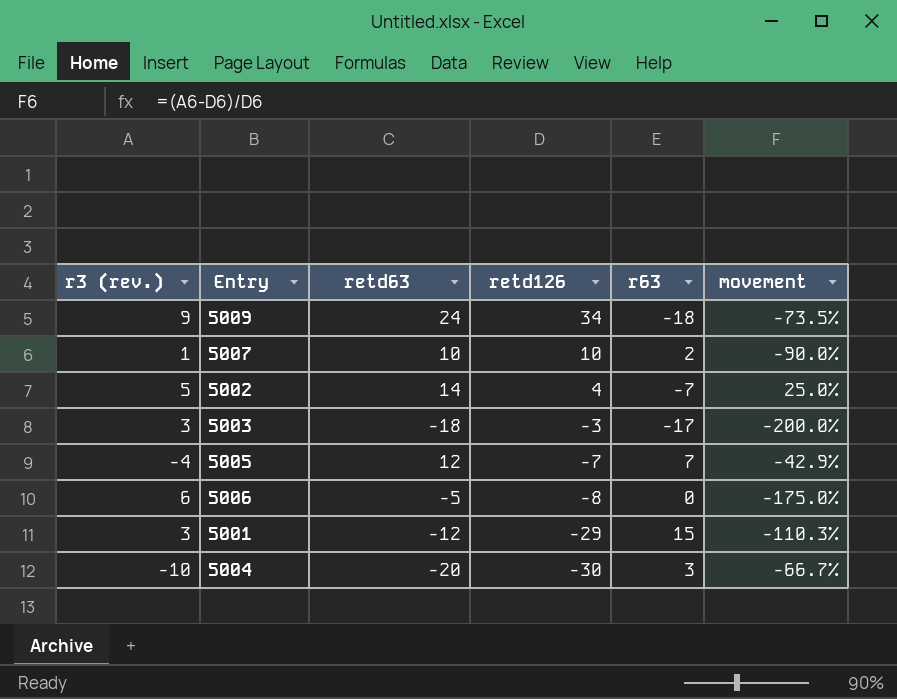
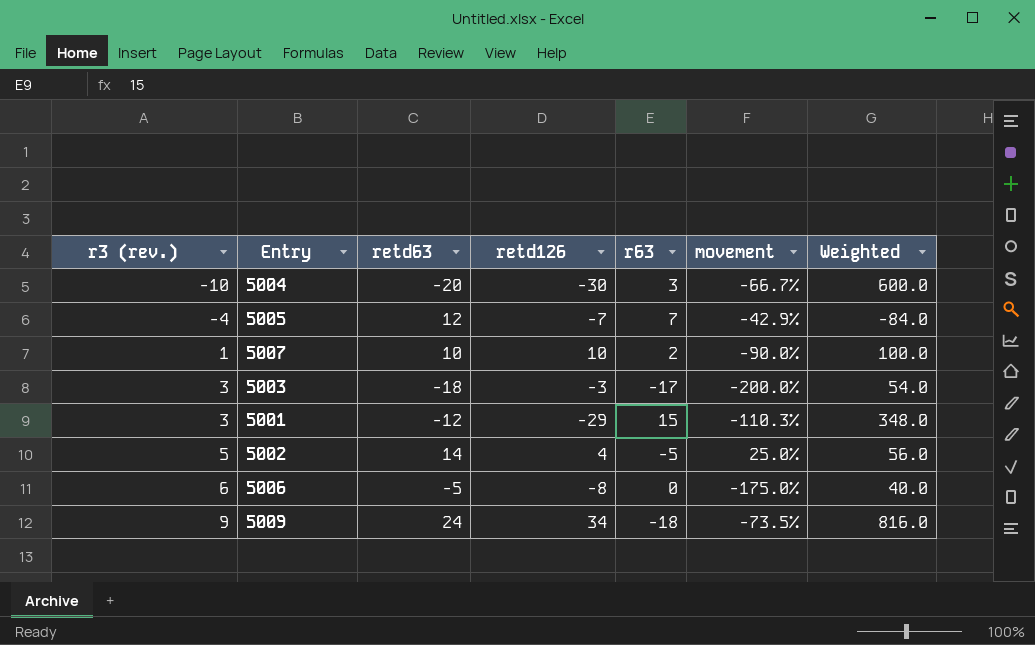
row order: retd126 descending -> r3 (rev.) ascending
column Weighted | formula: none -> [retd63] * [retd126]
5002 | r63: -7 -> -5

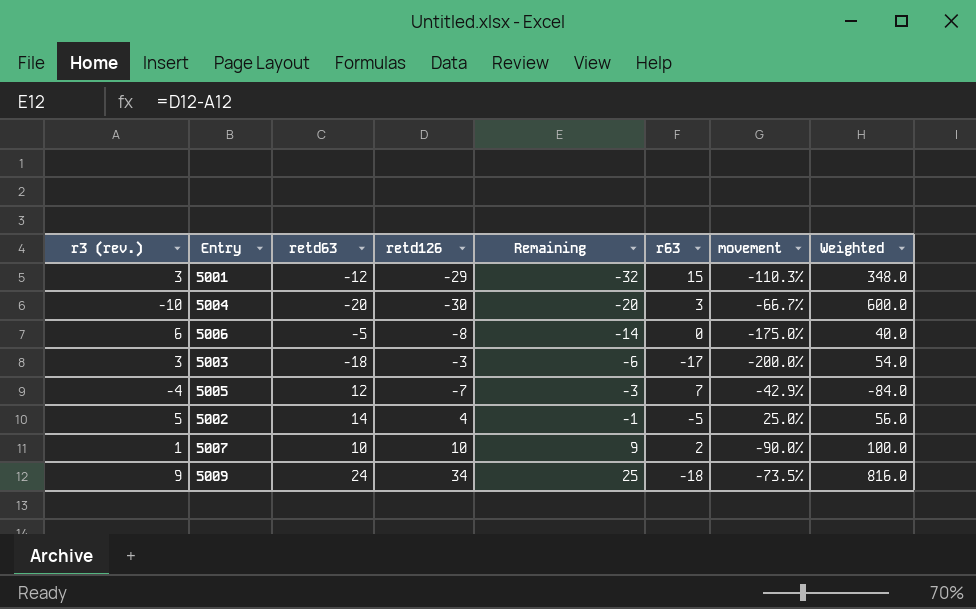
row order: r3 (rev.) ascending -> Remaining ascending
column Remaining | formula: none -> [retd126] - [r3 (rev.)]

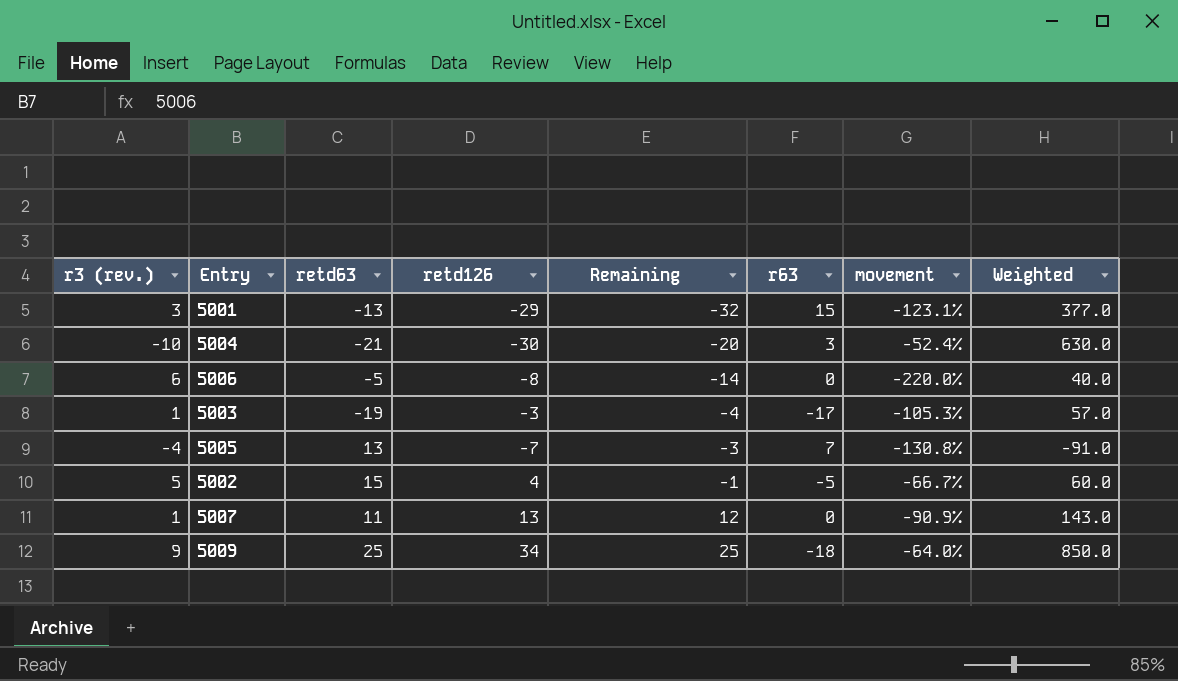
column movement | formula: ([r3 (rev.)] - [retd126]) / [retd126] -> ([r3 (rev.)] - [retd63]) / [retd63]
5001 | retd63: -12 -> -13
5001 | Weighted: 348.0 -> 377.0
5004 | retd63: -20 -> -21
5004 | Weighted: 600.0 -> 630.0
5003 | r3 (rev.): 3 -> 1
5003 | retd63: -18 -> -19
5003 | Remaining: -6 -> -4
5003 | Weighted: 54.0 -> 57.0
5005 | retd63: 12 -> 13
5005 | Weighted: -84.0 -> -91.0
5002 | retd63: 14 -> 15
5002 | Weighted: 56.0 -> 60.0
5007 | retd63: 10 -> 11
5007 | retd126: 10 -> 13
5007 | Remaining: 9 -> 12
5007 | r63: 2 -> 0
5007 | Weighted: 100.0 -> 143.0
5009 | retd63: 24 -> 25
5009 | Weighted: 816.0 -> 850.0

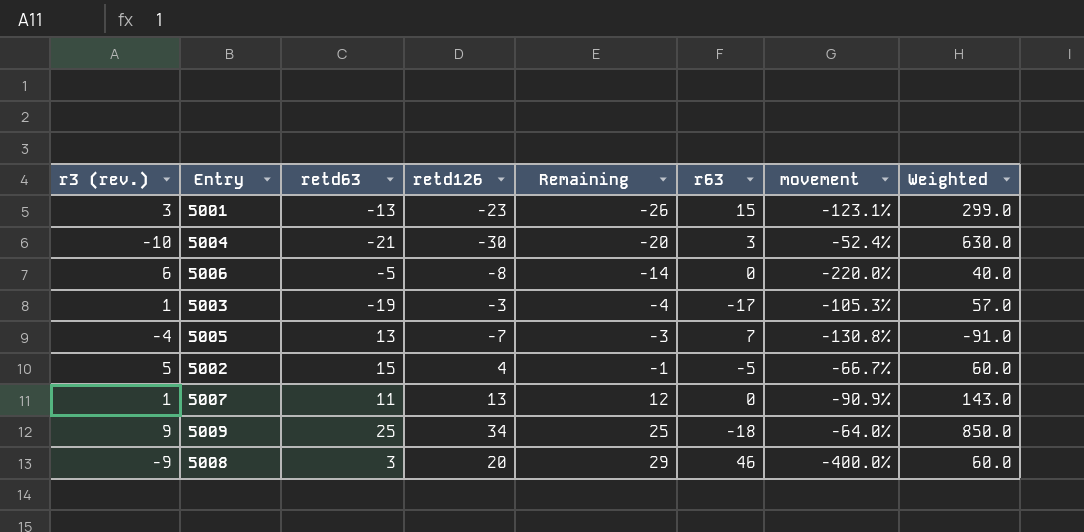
5001 | retd126: -29 -> -23
5001 | Remaining: -32 -> -26
5001 | Weighted: 377.0 -> 299.0
row 5008: none -> -9 | 3 | 20 | 29 | 46 | -400.0% | 60.0

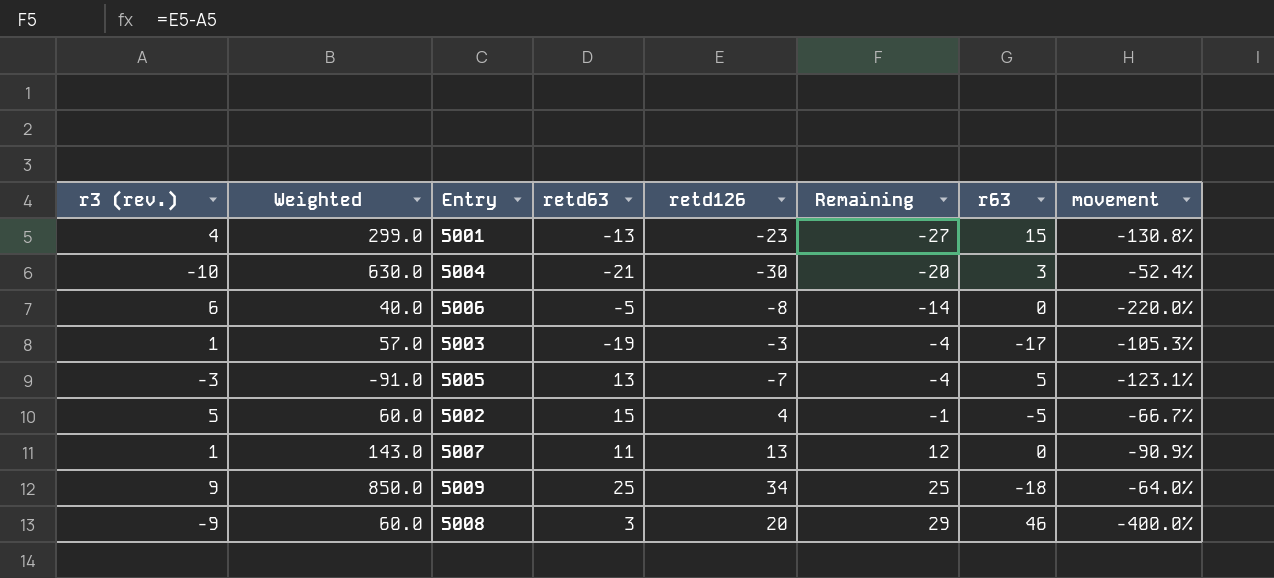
column Weighted | position: 8 -> 2
5001 | r3 (rev.): 3 -> 4
5001 | Remaining: -26 -> -27
5001 | movement: -123.1% -> -130.8%
5005 | r3 (rev.): -4 -> -3
5005 | Remaining: -3 -> -4
5005 | r63: 7 -> 5
5005 | movement: -130.8% -> -123.1%

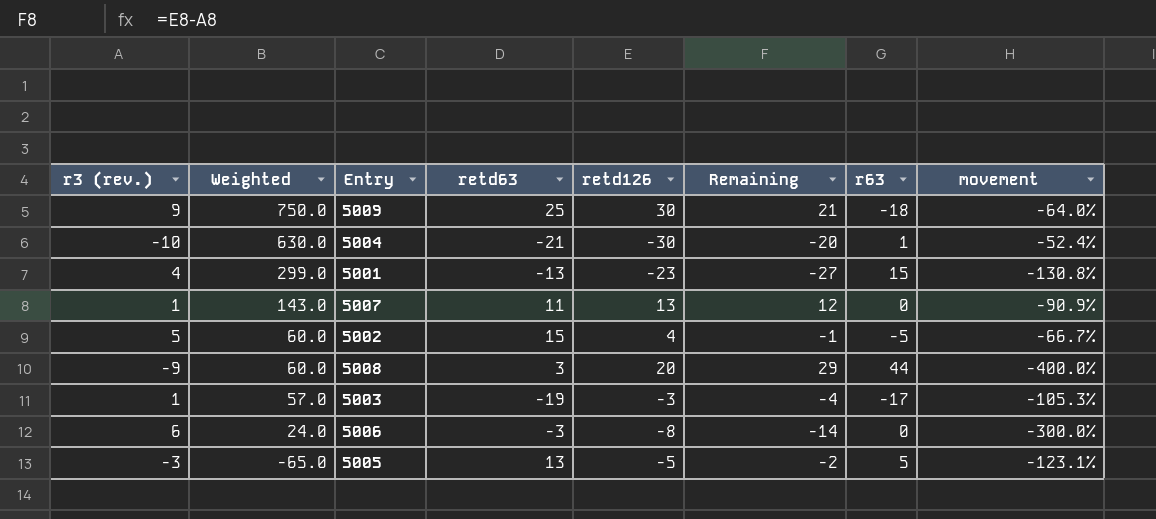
row order: Remaining ascending -> Weighted descending
5009 | Weighted: 850.0 -> 750.0
5009 | retd126: 34 -> 30
5009 | Remaining: 25 -> 21
5004 | r63: 3 -> 1
5008 | r63: 46 -> 44
5006 | Weighted: 40.0 -> 24.0
5006 | retd63: -5 -> -3
5006 | movement: -220.0% -> -300.0%
5005 | Weighted: -91.0 -> -65.0
5005 | retd126: -7 -> -5
5005 | Remaining: -4 -> -2

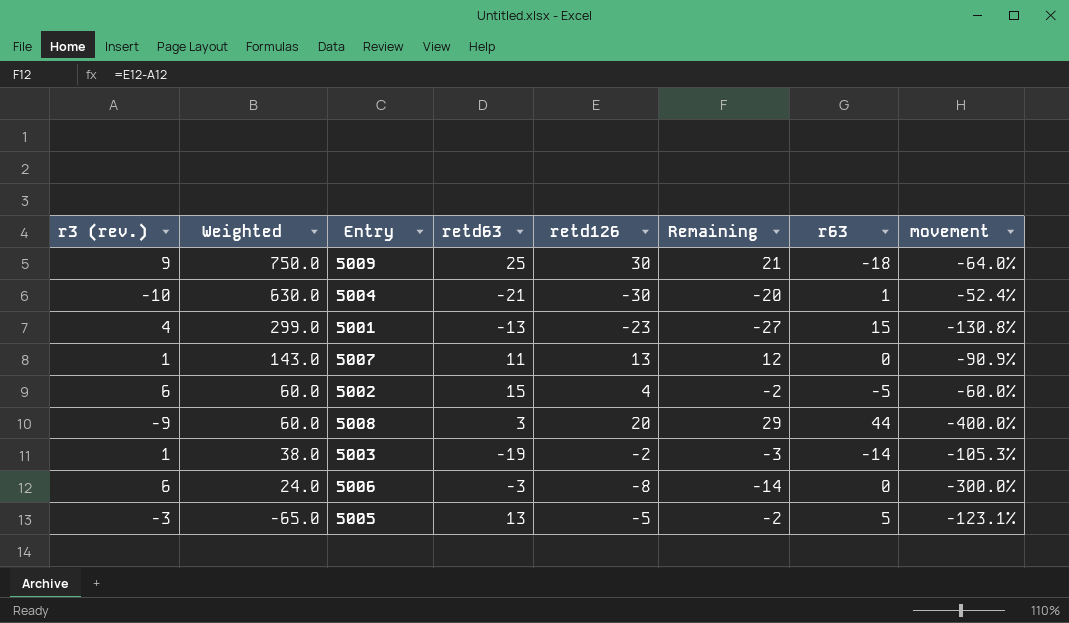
5002 | r3 (rev.): 5 -> 6
5002 | Remaining: -1 -> -2
5002 | movement: -66.7% -> -60.0%
5003 | Weighted: 57.0 -> 38.0
5003 | retd126: -3 -> -2
5003 | Remaining: -4 -> -3
5003 | r63: -17 -> -14

